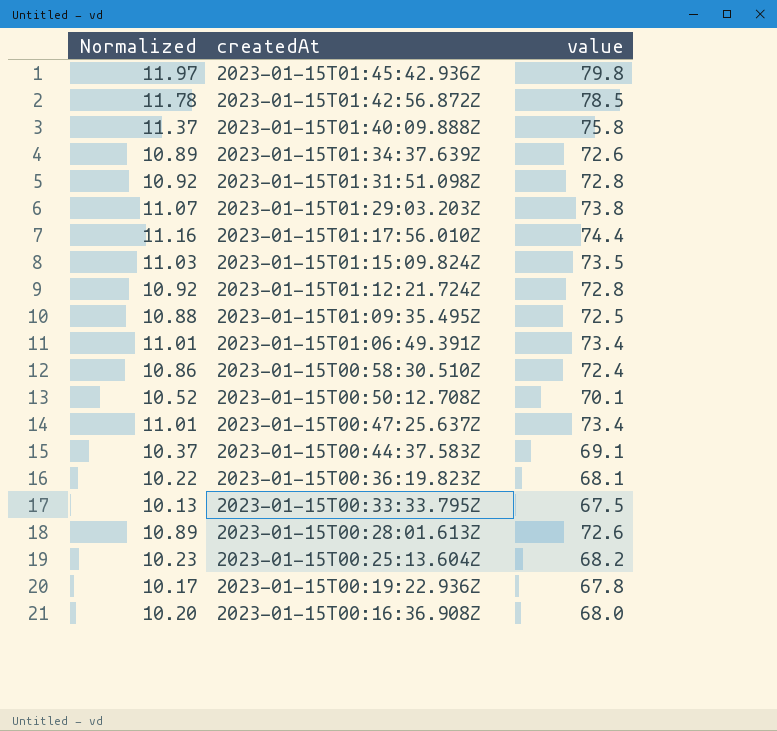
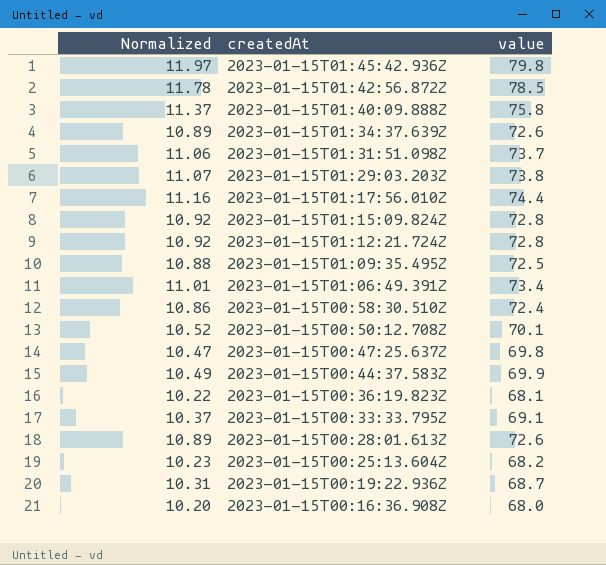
2023-01-15T01:31:51.098Z | Normalized: 10.92 -> 11.06
2023-01-15T01:31:51.098Z | value: 72.8 -> 73.7
2023-01-15T01:15:09.824Z | Normalized: 11.03 -> 10.92
2023-01-15T01:15:09.824Z | value: 73.5 -> 72.8
2023-01-15T00:47:25.637Z | Normalized: 11.01 -> 10.47
2023-01-15T00:47:25.637Z | value: 73.4 -> 69.8
2023-01-15T00:44:37.583Z | Normalized: 10.37 -> 10.49
2023-01-15T00:44:37.583Z | value: 69.1 -> 69.9
2023-01-15T00:33:33.795Z | Normalized: 10.13 -> 10.37
2023-01-15T00:33:33.795Z | value: 67.5 -> 69.1
2023-01-15T00:19:22.936Z | Normalized: 10.17 -> 10.31
2023-01-15T00:19:22.936Z | value: 67.8 -> 68.7

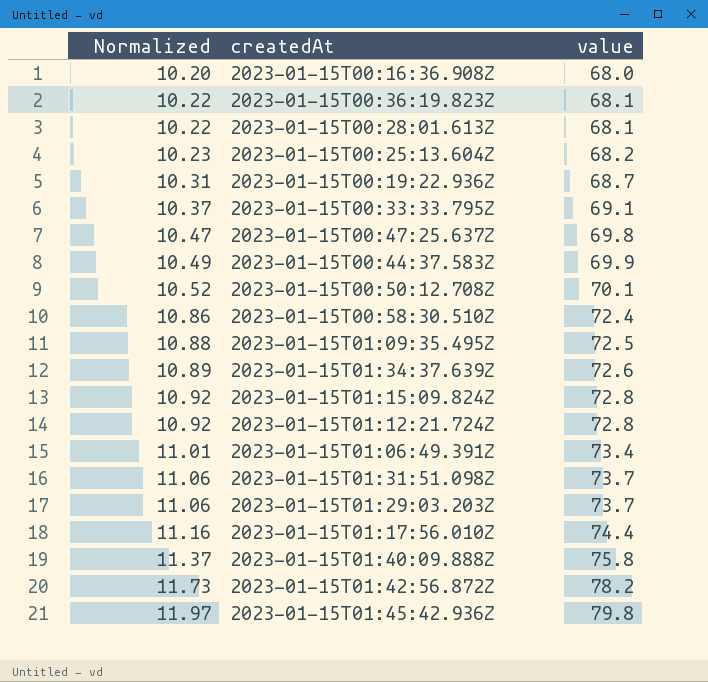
row order: createdAt descending -> Normalized ascending
2023-01-15T00:28:01.613Z | Normalized: 10.89 -> 10.22
2023-01-15T00:28:01.613Z | value: 72.6 -> 68.1
2023-01-15T01:29:03.203Z | Normalized: 11.07 -> 11.06
2023-01-15T01:29:03.203Z | value: 73.8 -> 73.7
2023-01-15T01:42:56.872Z | Normalized: 11.78 -> 11.73
2023-01-15T01:42:56.872Z | value: 78.5 -> 78.2

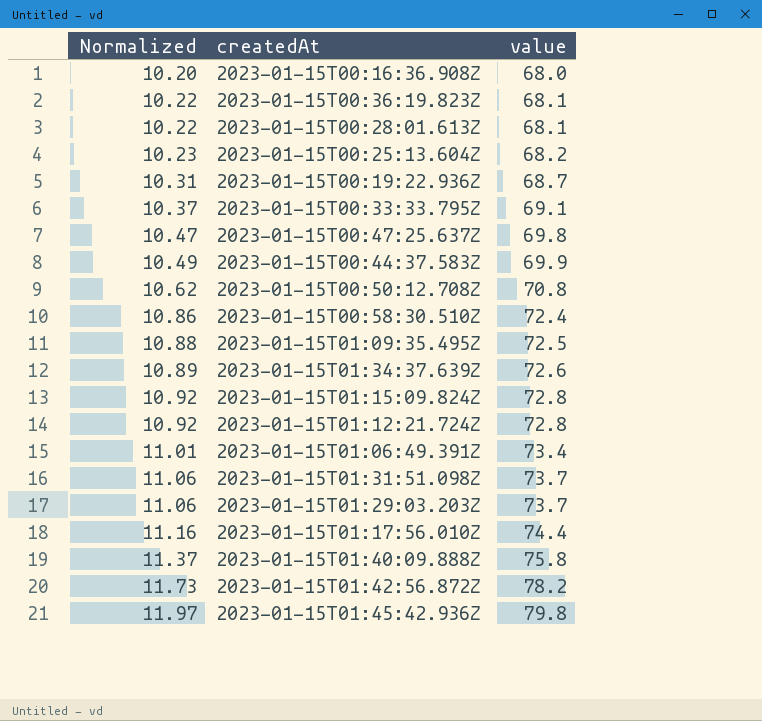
2023-01-15T00:50:12.708Z | Normalized: 10.52 -> 10.62
2023-01-15T00:50:12.708Z | value: 70.1 -> 70.8

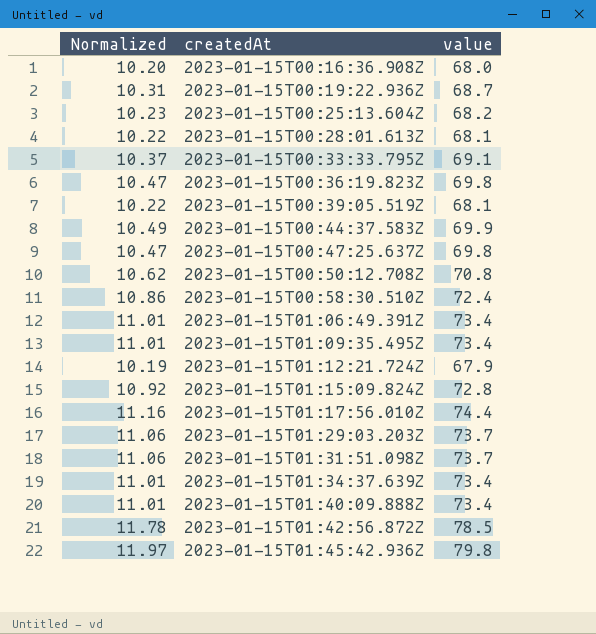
row order: Normalized ascending -> createdAt ascending
2023-01-15T00:36:19.823Z | Normalized: 10.22 -> 10.47
2023-01-15T00:36:19.823Z | value: 68.1 -> 69.8
row 2023-01-15T00:39:05.519Z: none -> 10.22 | 68.1
2023-01-15T01:09:35.495Z | Normalized: 10.88 -> 11.01
2023-01-15T01:09:35.495Z | value: 72.5 -> 73.4
2023-01-15T01:12:21.724Z | Normalized: 10.92 -> 10.19
2023-01-15T01:12:21.724Z | value: 72.8 -> 67.9
2023-01-15T01:34:37.639Z | Normalized: 10.89 -> 11.01
2023-01-15T01:34:37.639Z | value: 72.6 -> 73.4
2023-01-15T01:40:09.888Z | Normalized: 11.37 -> 11.01
2023-01-15T01:40:09.888Z | value: 75.8 -> 73.4
2023-01-15T01:42:56.872Z | Normalized: 11.73 -> 11.78
2023-01-15T01:42:56.872Z | value: 78.2 -> 78.5

